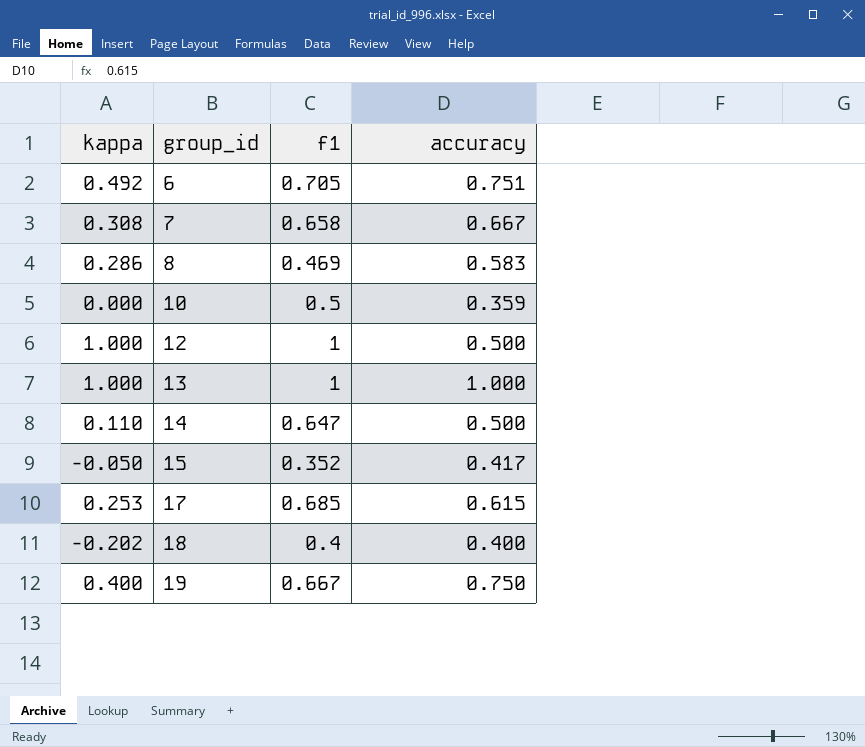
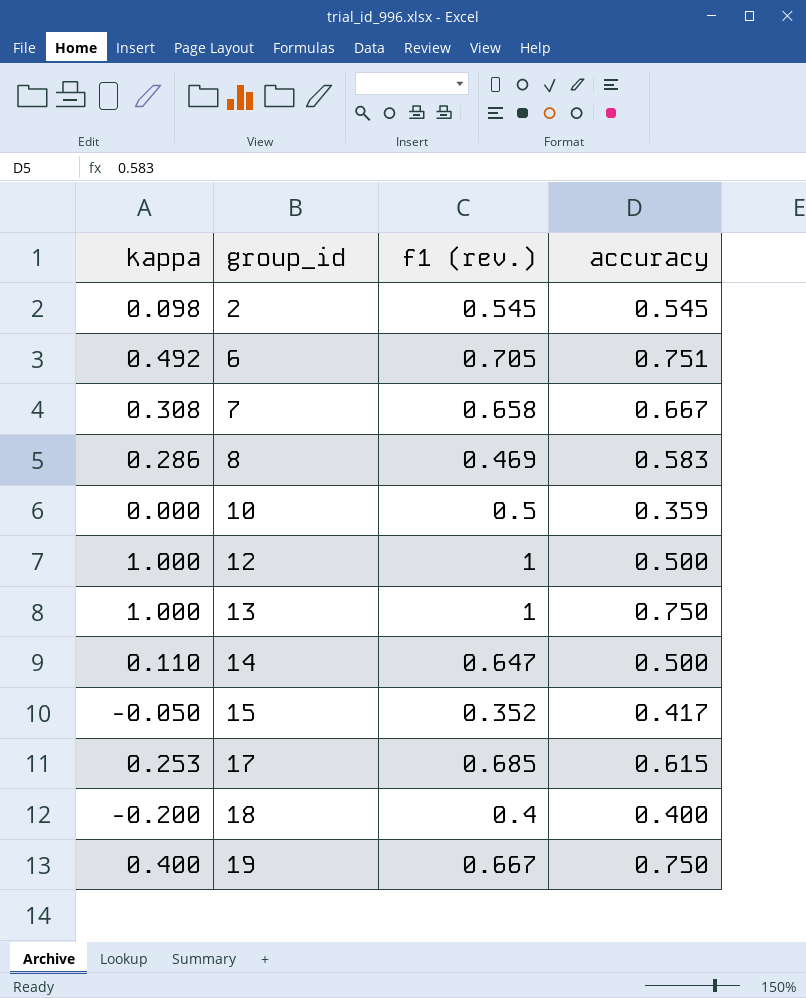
column name: f1 -> f1 (rev.)
row 2: none -> 0.098 | 0.545 | 0.545
13 | accuracy: 1.000 -> 0.750
18 | kappa: -0.202 -> -0.200

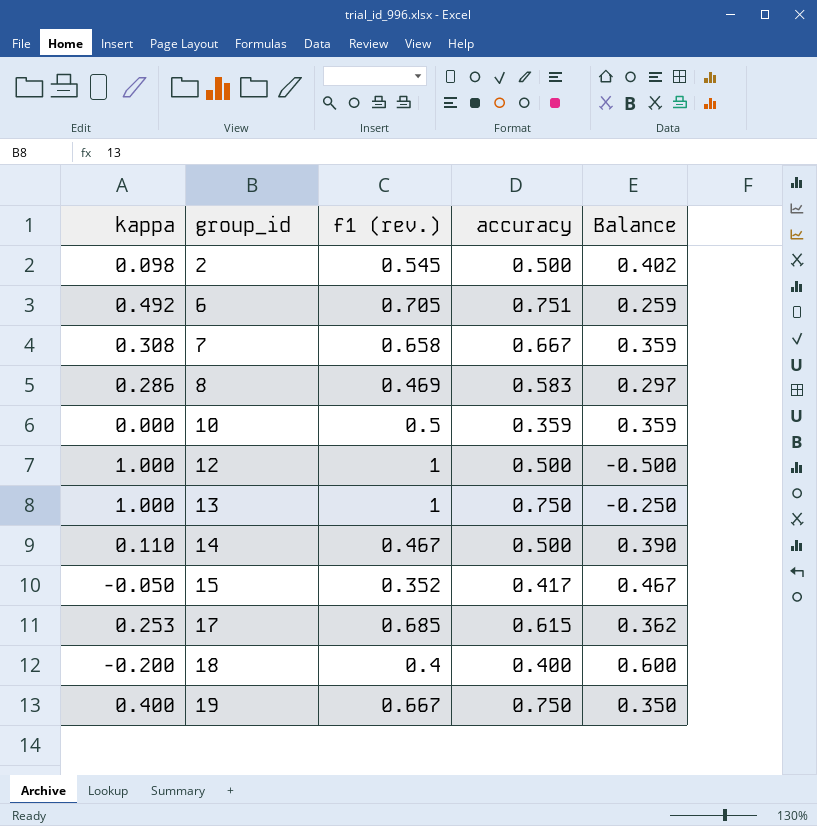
column Balance | formula: none -> [accuracy] - [kappa]
2 | accuracy: 0.545 -> 0.500
14 | f1 (rev.): 0.647 -> 0.467

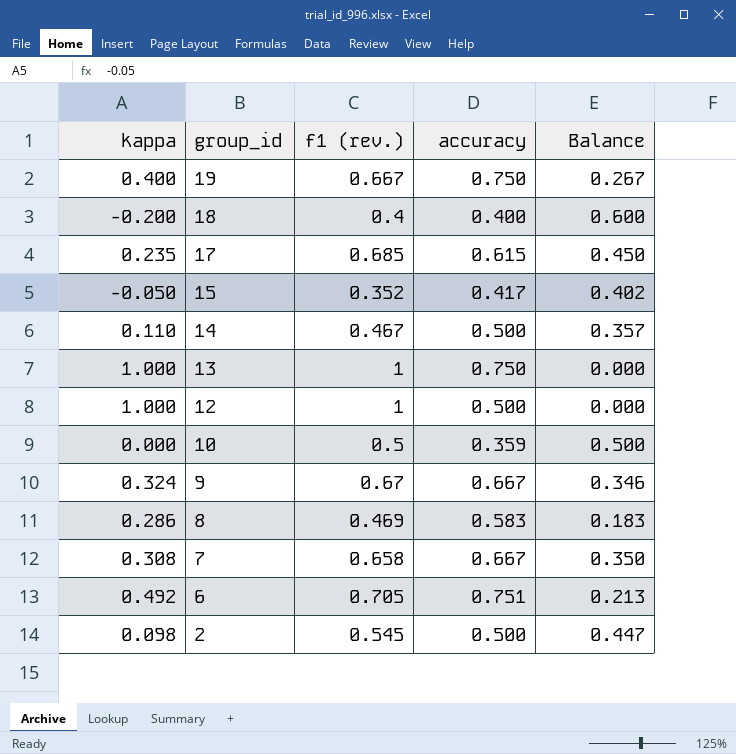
row order: group_id ascending -> group_id descending
column Balance | formula: [accuracy] - [kappa] -> [f1 (rev.)] - [kappa]
17 | kappa: 0.253 -> 0.235
row 9: none -> 0.324 | 0.67 | 0.667 | 0.346

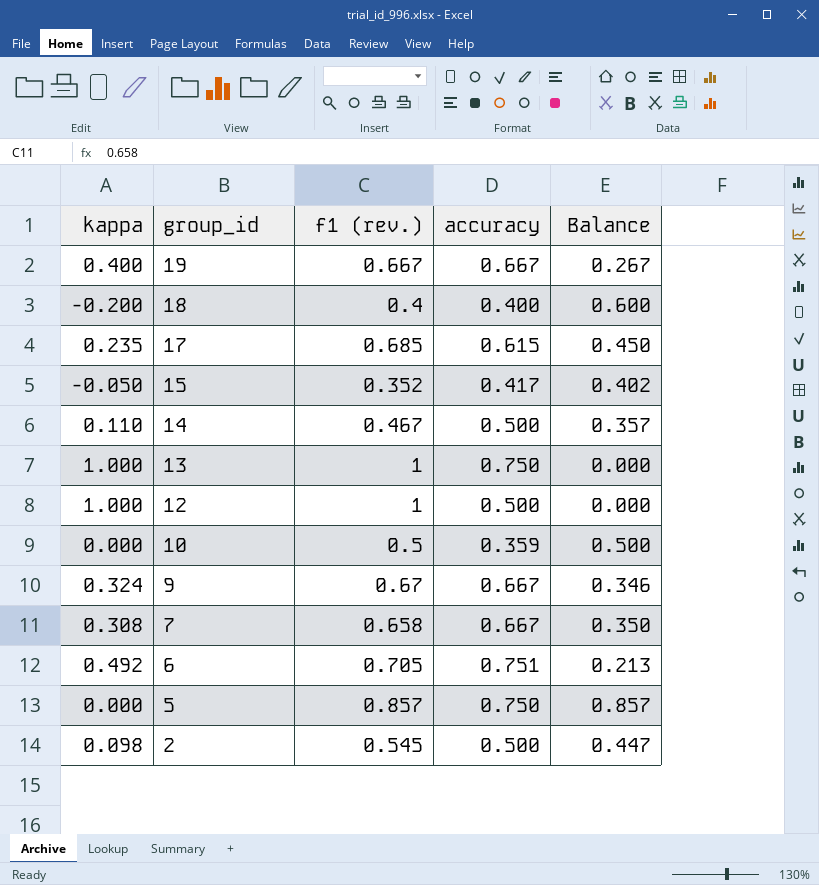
row 8: 0.286 | 0.469 | 0.583 | 0.183 -> none
19 | accuracy: 0.750 -> 0.667
row 5: none -> 0.000 | 0.857 | 0.750 | 0.857

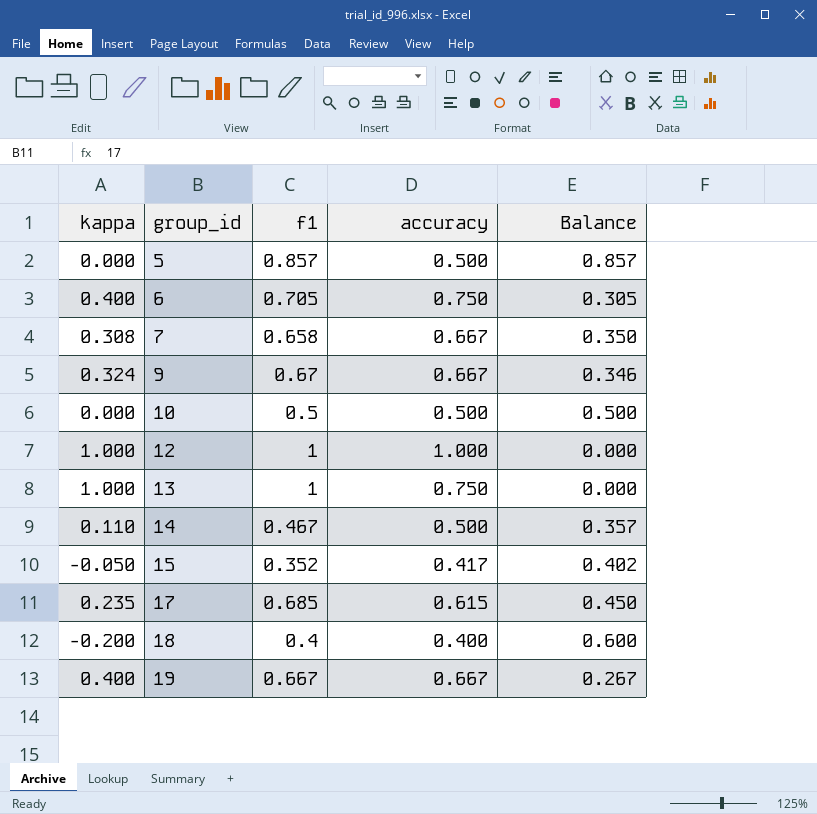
row order: group_id descending -> group_id ascending
column name: f1 (rev.) -> f1
row 2: 0.098 | 0.545 | 0.500 | 0.447 -> none
5 | accuracy: 0.750 -> 0.500
6 | kappa: 0.492 -> 0.400
6 | accuracy: 0.751 -> 0.750
6 | Balance: 0.213 -> 0.305
10 | accuracy: 0.359 -> 0.500
12 | accuracy: 0.500 -> 1.000

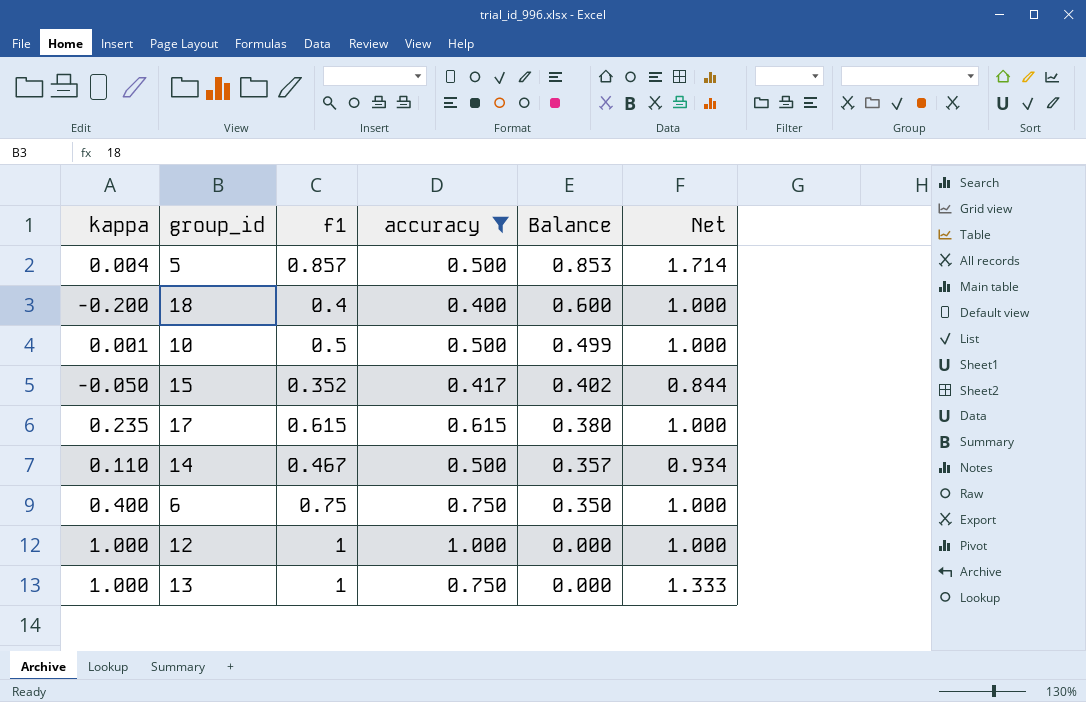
filter: none -> accuracy != 0.667
row order: group_id ascending -> Balance descending
column Net | formula: none -> [f1] / [accuracy]
5 | kappa: 0.000 -> 0.004
5 | Balance: 0.857 -> 0.853
10 | kappa: 0.000 -> 0.001
10 | Balance: 0.500 -> 0.499
17 | f1: 0.685 -> 0.615
17 | Balance: 0.450 -> 0.380
6 | f1: 0.705 -> 0.75
6 | Balance: 0.305 -> 0.350

